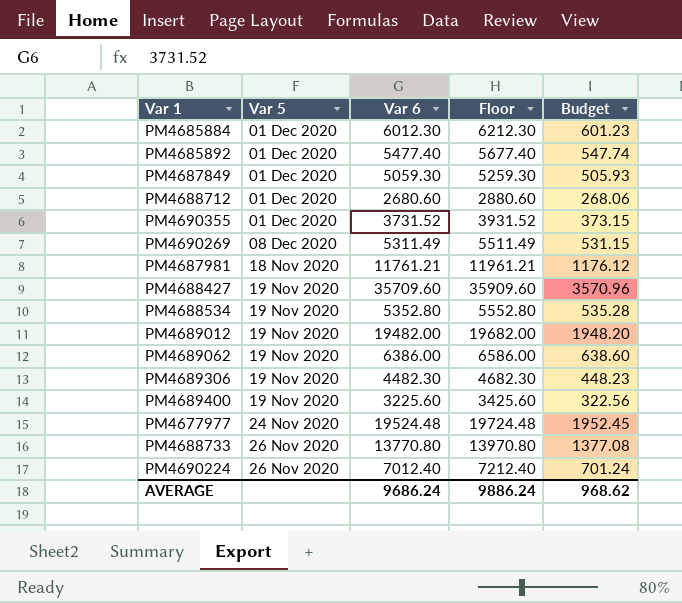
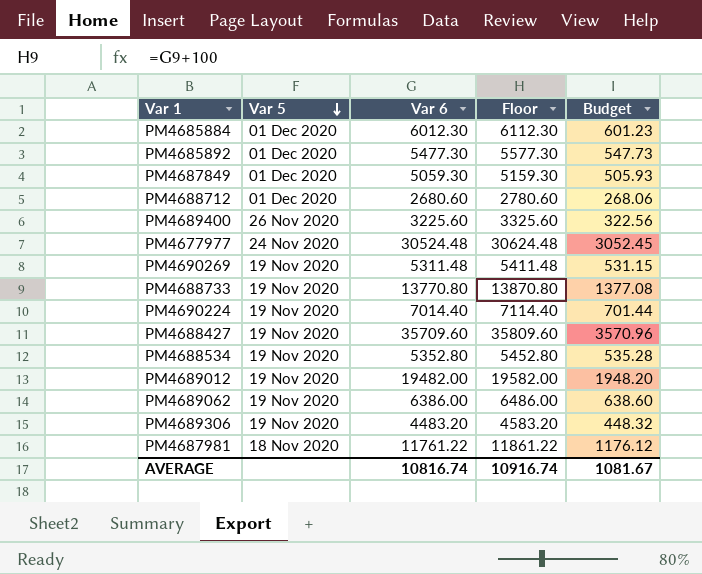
row order: none -> Var 5 descending
column Floor | formula: [Var 6] + 200 -> [Var 6] + 100
row PM4690355: 01 Dec 2020 | 3731.52 | 3931.52 | 373.15 -> none
PM4685892 | Var 6: 5477.40 -> 5477.30
PM4685892 | Budget: 547.74 -> 547.73
PM4689400 | Var 5: 19 Nov 2020 -> 26 Nov 2020
PM4677977 | Var 6: 19524.48 -> 30524.48
PM4677977 | Budget: 1952.45 -> 3052.45
PM4690269 | Var 5: 08 Dec 2020 -> 19 Nov 2020
PM4690269 | Var 6: 5311.49 -> 5311.48
PM4688733 | Var 5: 26 Nov 2020 -> 19 Nov 2020
PM4690224 | Var 5: 26 Nov 2020 -> 19 Nov 2020
PM4690224 | Var 6: 7012.40 -> 7014.40
PM4690224 | Budget: 701.24 -> 701.44
PM4689306 | Var 6: 4482.30 -> 4483.20
PM4689306 | Budget: 448.23 -> 448.32
PM4687981 | Var 6: 11761.21 -> 11761.22
AVERAGE | Var 6: 9686.24 -> 10816.74
AVERAGE | Floor: 9886.24 -> 10916.74
AVERAGE | Budget: 968.62 -> 1081.67

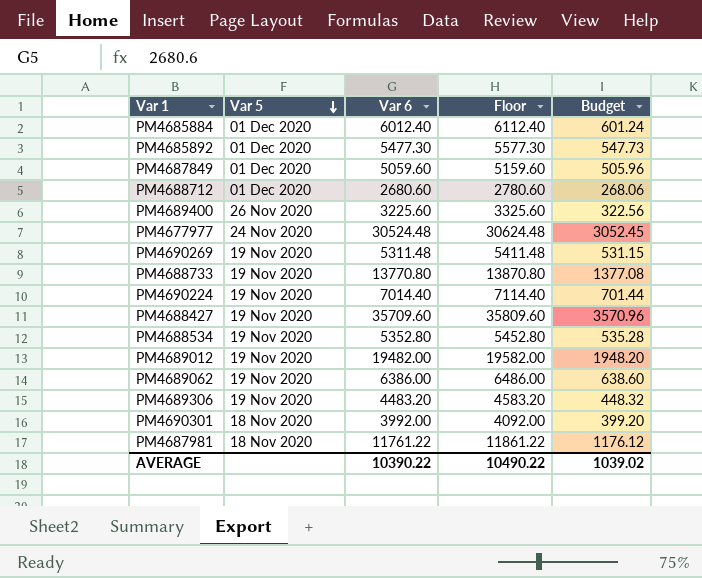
PM4685884 | Var 6: 6012.30 -> 6012.40
PM4685884 | Floor: 6112.30 -> 6112.40
PM4685884 | Budget: 601.23 -> 601.24
PM4687849 | Var 6: 5059.30 -> 5059.60
PM4687849 | Floor: 5159.30 -> 5159.60
PM4687849 | Budget: 505.93 -> 505.96
row PM4690301: none -> 18 Nov 2020 | 3992.00 | 4092.00 | 399.20
AVERAGE | Var 6: 10816.74 -> 10390.22
AVERAGE | Floor: 10916.74 -> 10490.22
AVERAGE | Budget: 1081.67 -> 1039.02

